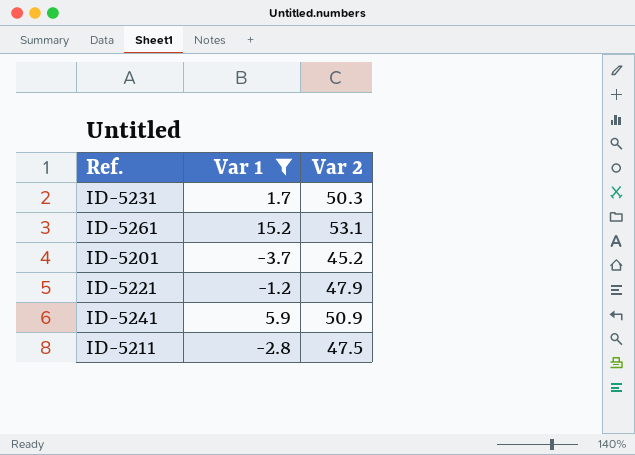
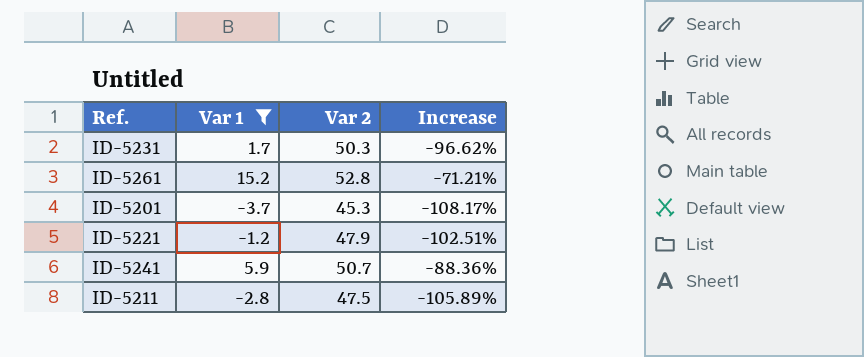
column Increase | formula: none -> ([Var 1] - [Var 2]) / [Var 2]
ID-5261 | Var 2: 53.1 -> 52.8
ID-5201 | Var 2: 45.2 -> 45.3
ID-5241 | Var 2: 50.9 -> 50.7

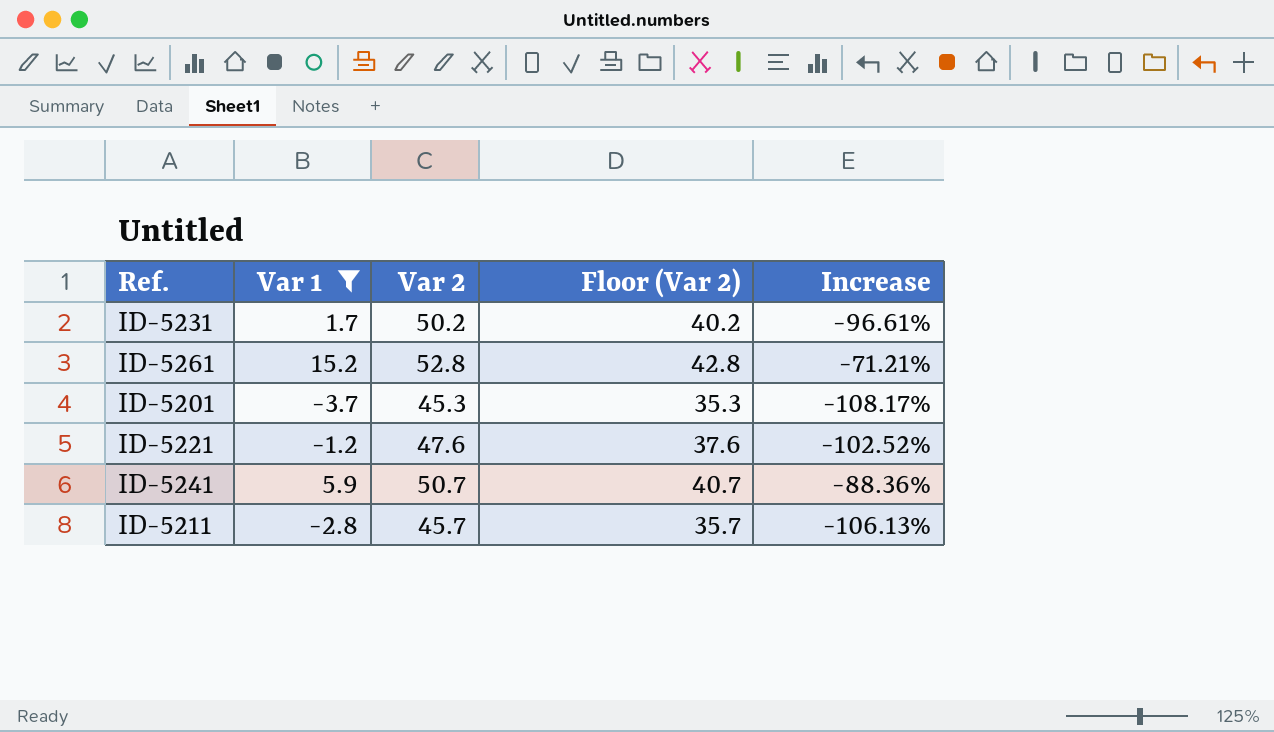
column Floor (Var 2) | formula: none -> [Var 2] - 10
ID-5231 | Var 2: 50.3 -> 50.2
ID-5231 | Increase: -96.62% -> -96.61%
ID-5221 | Var 2: 47.9 -> 47.6
ID-5221 | Increase: -102.51% -> -102.52%
ID-5211 | Var 2: 47.5 -> 45.7
ID-5211 | Increase: -105.89% -> -106.13%

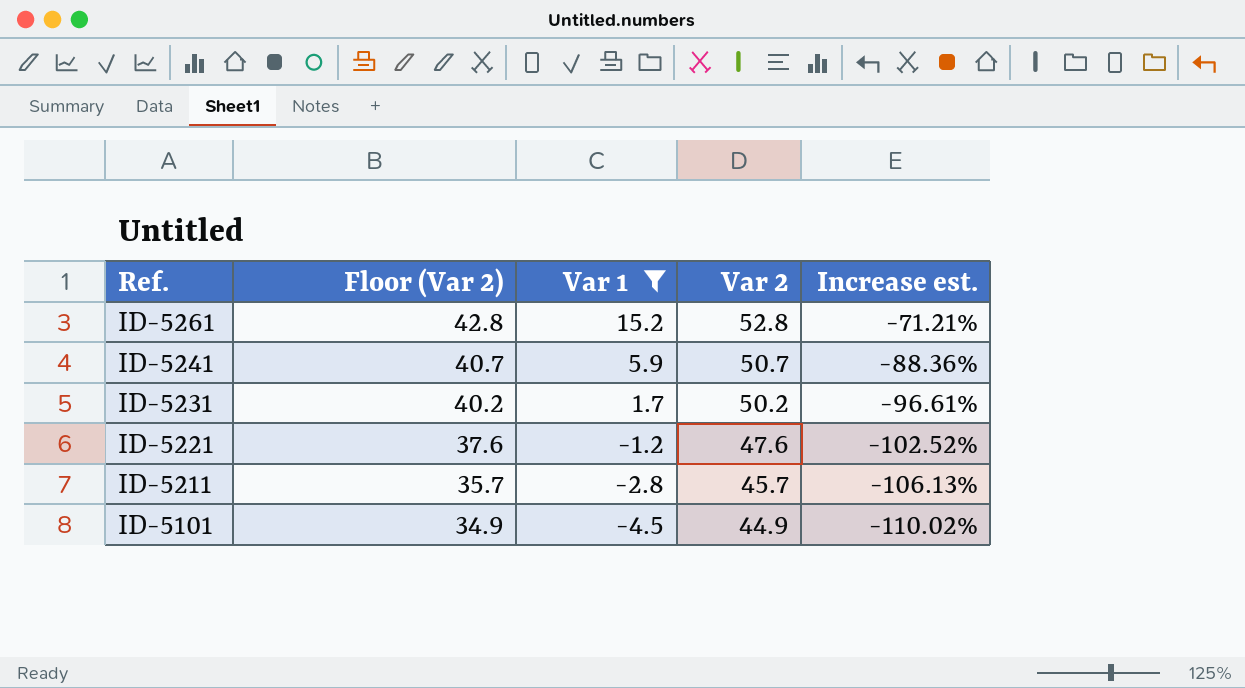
row order: none -> Ref. descending
column Floor (Var 2) | position: 4 -> 2
column name: Increase -> Increase est.
row ID-5201: -3.7 | 45.3 | 35.3 | -108.17% -> none
row ID-5101: none -> 34.9 | -4.5 | 44.9 | -110.02%

